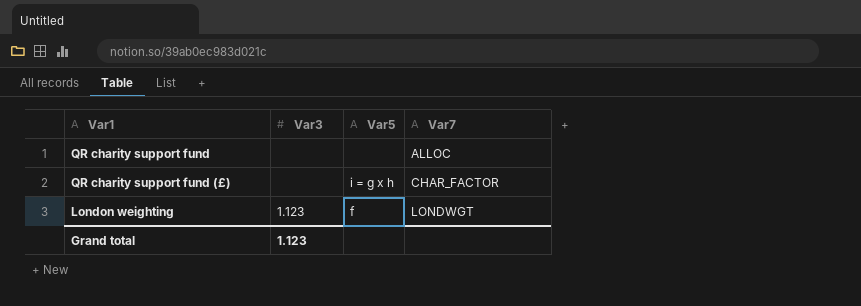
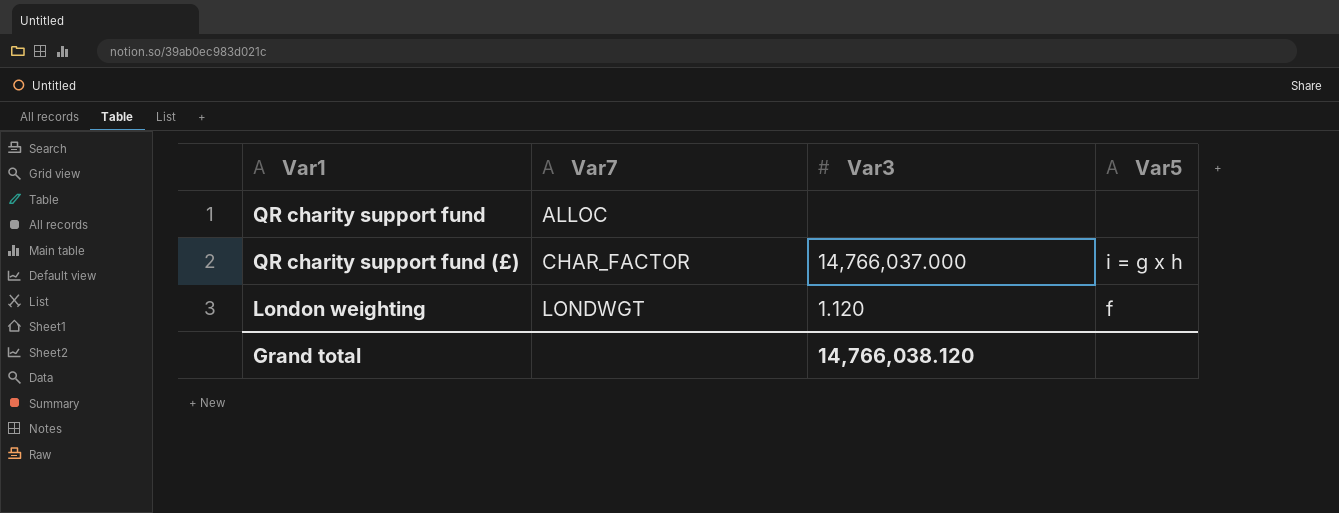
column Var7 | position: 4 -> 2
QR charity support fund (£) | Var3: none -> 14,766,037.000
London weighting | Var3: 1.123 -> 1.120
Grand total | Var3: 1.123 -> 14,766,038.120

